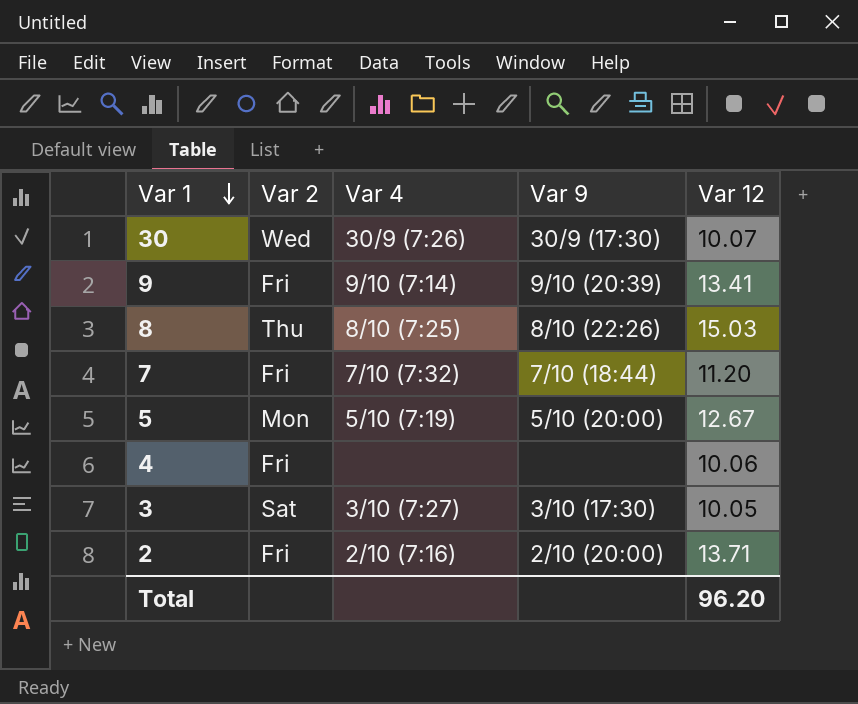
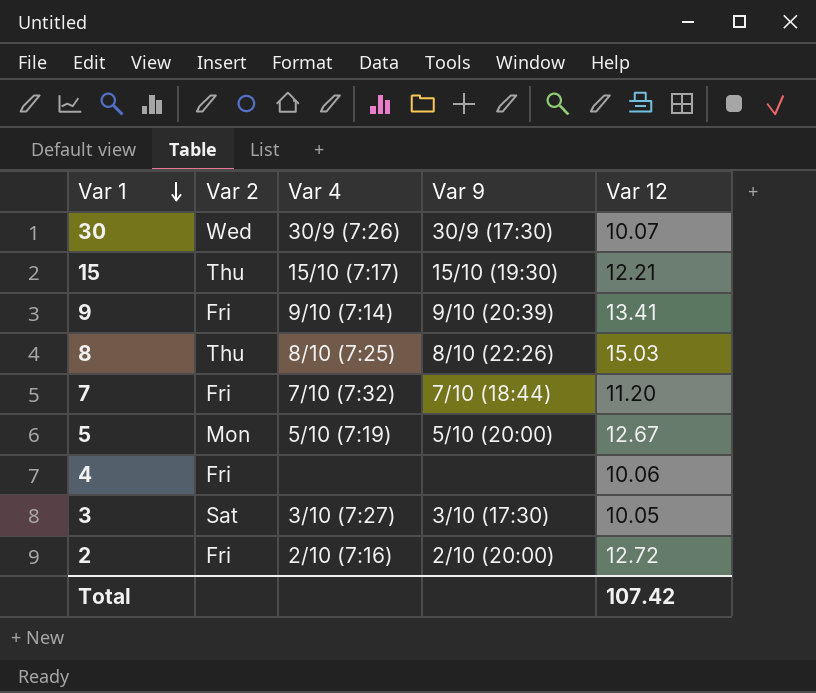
row 15: none -> Thu | 15/10 (7:17) | 15/10 (19:30) | 12.21
2 | Var 12: 13.71 -> 12.72
Total | Var 12: 96.20 -> 107.42

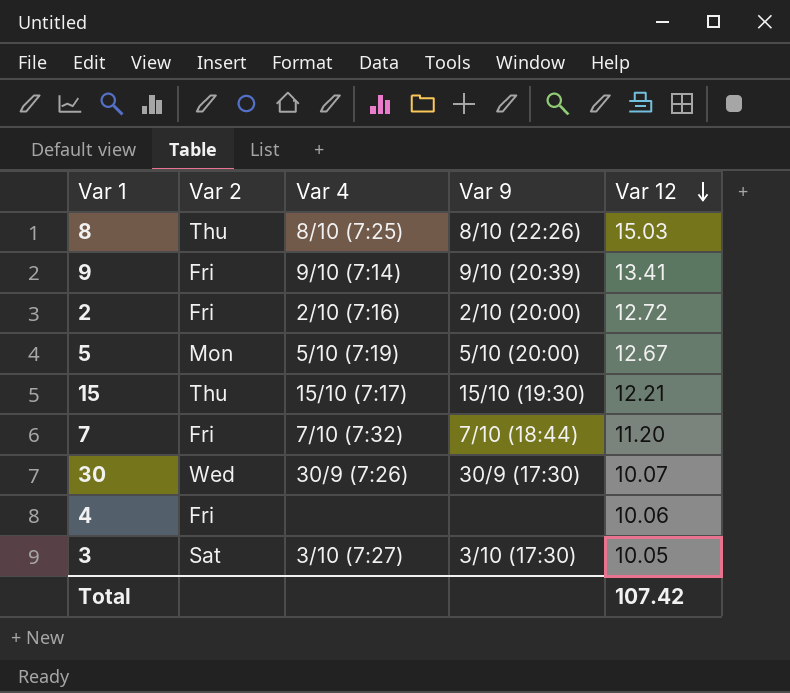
row order: Var 1 descending -> Var 12 descending

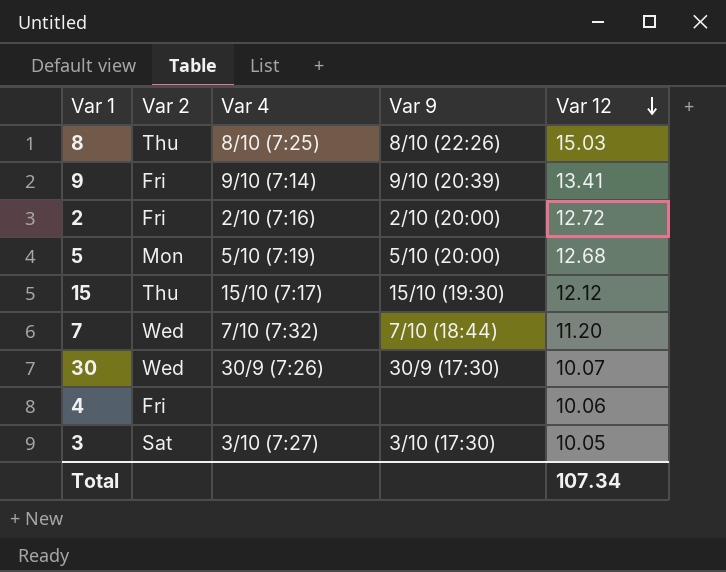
5 | Var 12: 12.67 -> 12.68
15 | Var 12: 12.21 -> 12.12
7 | Var 2: Fri -> Wed
Total | Var 12: 107.42 -> 107.34

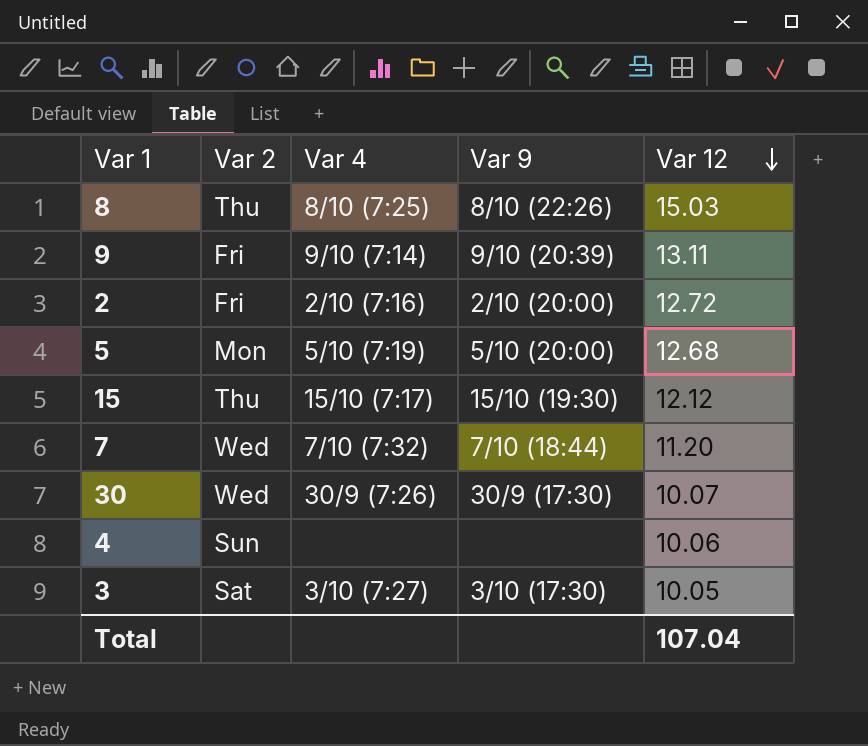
9 | Var 12: 13.41 -> 13.11
4 | Var 2: Fri -> Sun
Total | Var 12: 107.34 -> 107.04

